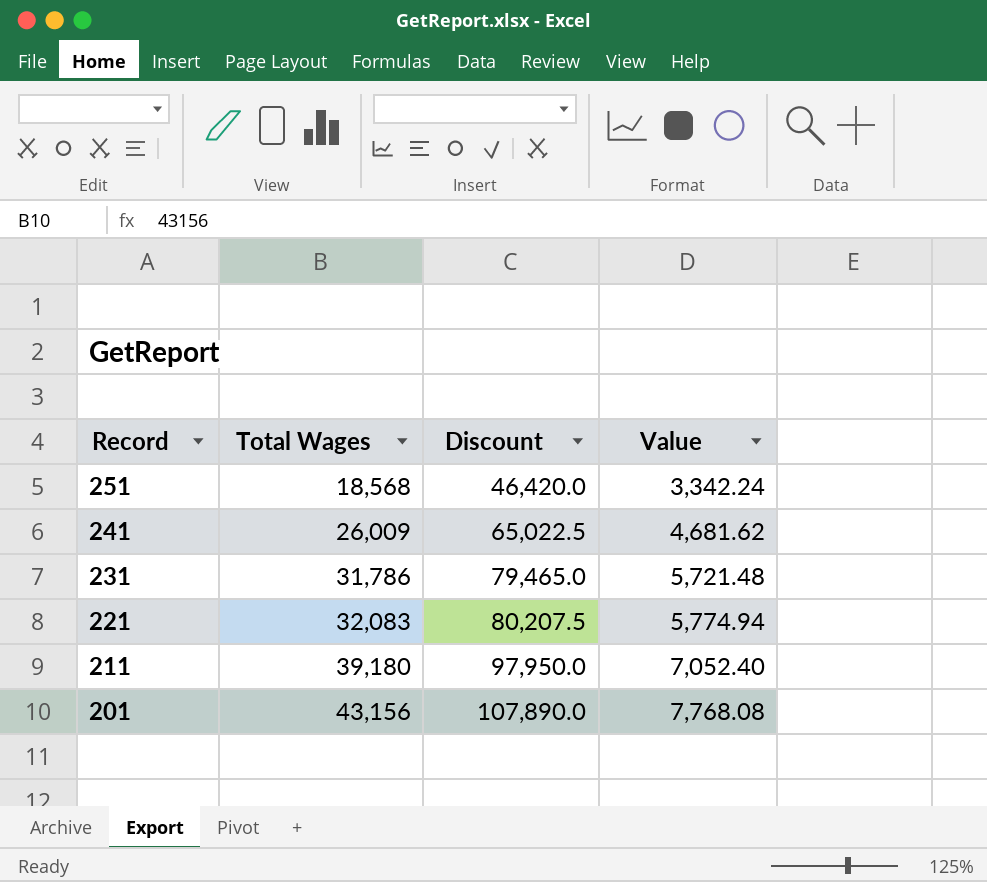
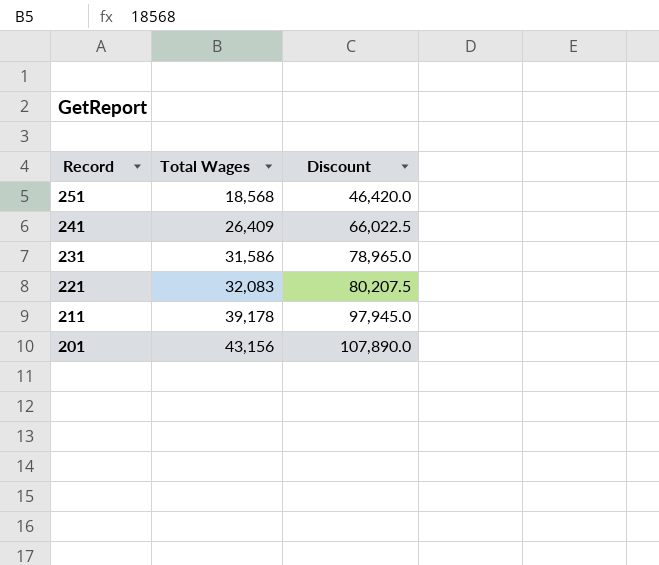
column Value | formula: [Total Wages] * 0.18 -> none
241 | Total Wages: 26,009 -> 26,409
241 | Discount: 65,022.5 -> 66,022.5
231 | Total Wages: 31,786 -> 31,586
231 | Discount: 79,465.0 -> 78,965.0
211 | Total Wages: 39,180 -> 39,178
211 | Discount: 97,950.0 -> 97,945.0

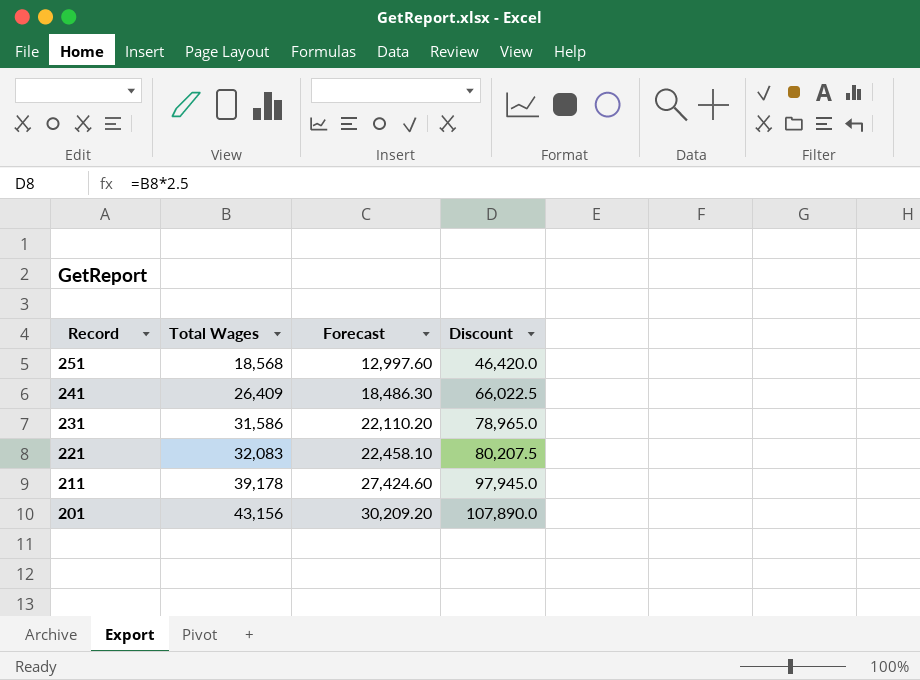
column Forecast | formula: none -> [Total Wages] * 0.7

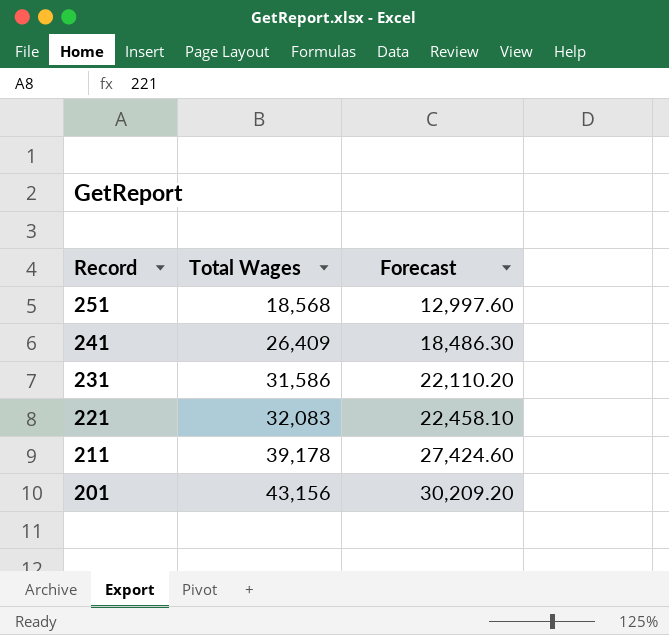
column Discount | formula: [Total Wages] * 2.5 -> none

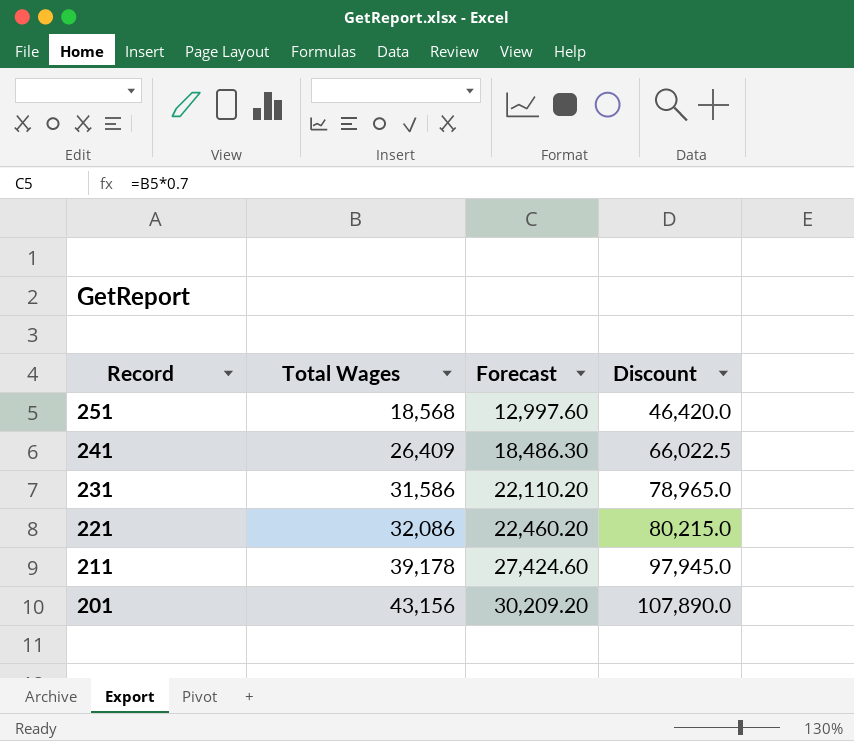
column Discount | formula: none -> [Total Wages] * 2.5
221 | Total Wages: 32,083 -> 32,086
221 | Forecast: 22,458.10 -> 22,460.20

